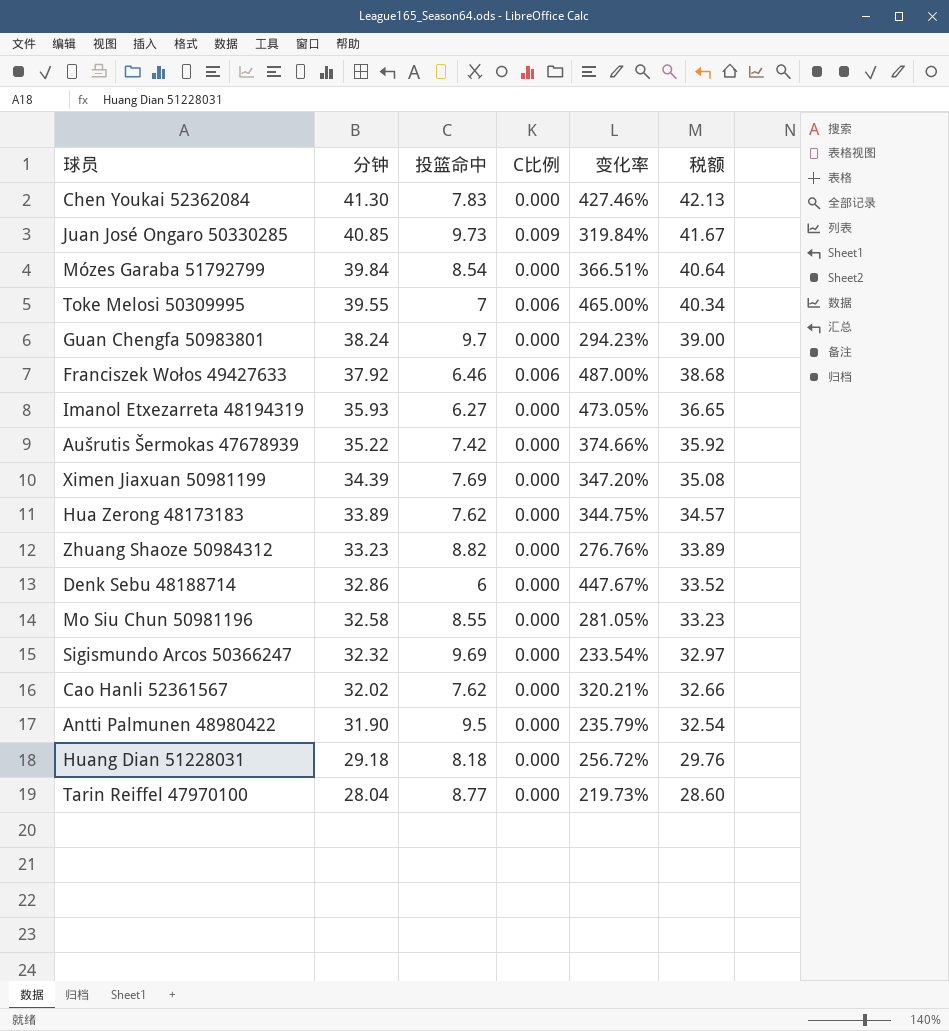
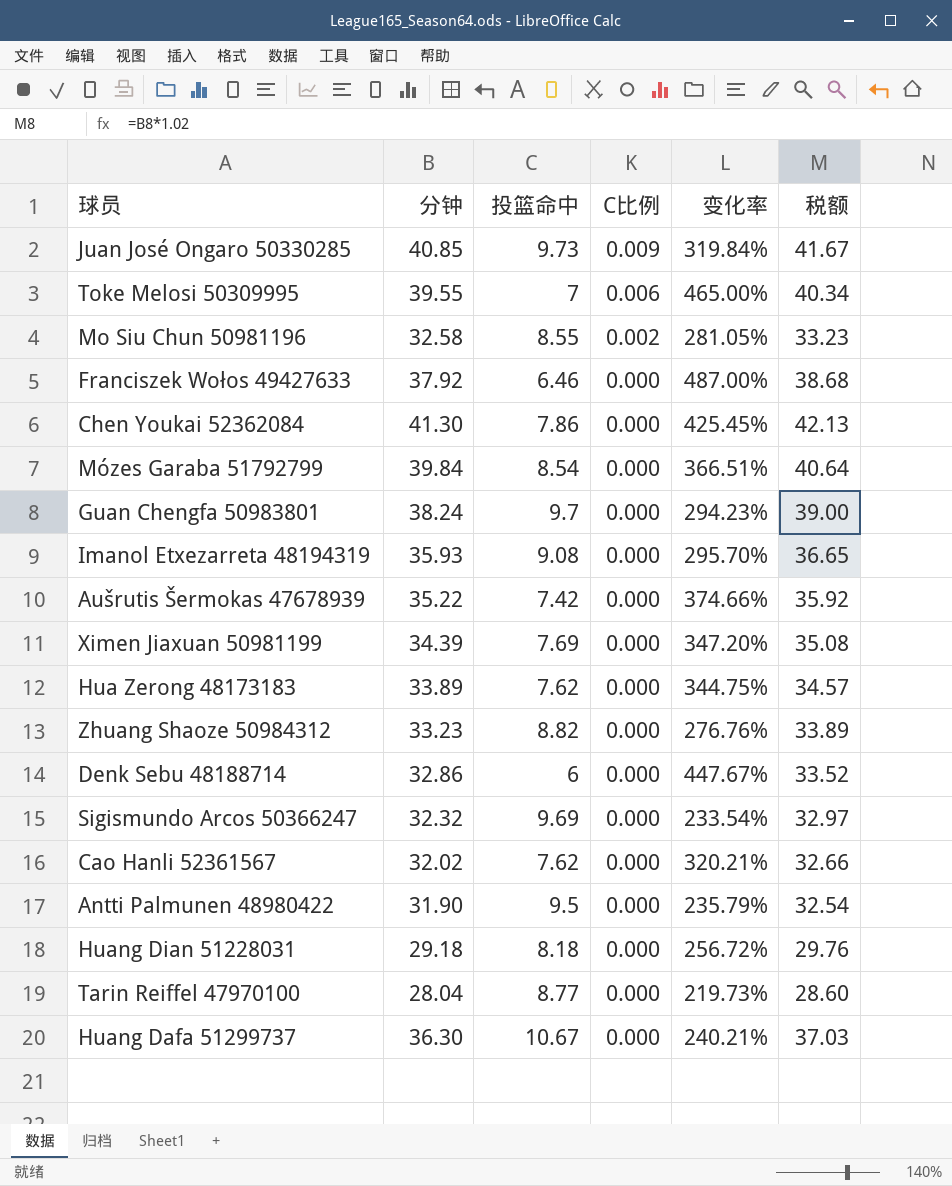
row order: 分钟 descending -> C比例 descending
Mo Siu Chun 50981196 | C比例: 0.000 -> 0.002
Franciszek Wołos 49427633 | C比例: 0.006 -> 0.000
Chen Youkai 52362084 | 投篮命中: 7.83 -> 7.86
Chen Youkai 52362084 | 变化率: 427.46% -> 425.45%
Imanol Etxezarreta 48194319 | 投篮命中: 6.27 -> 9.08
Imanol Etxezarreta 48194319 | 变化率: 473.05% -> 295.70%
row Huang Dafa 51299737: none -> 36.30 | 10.67 | 0.000 | 240.21% | 37.03

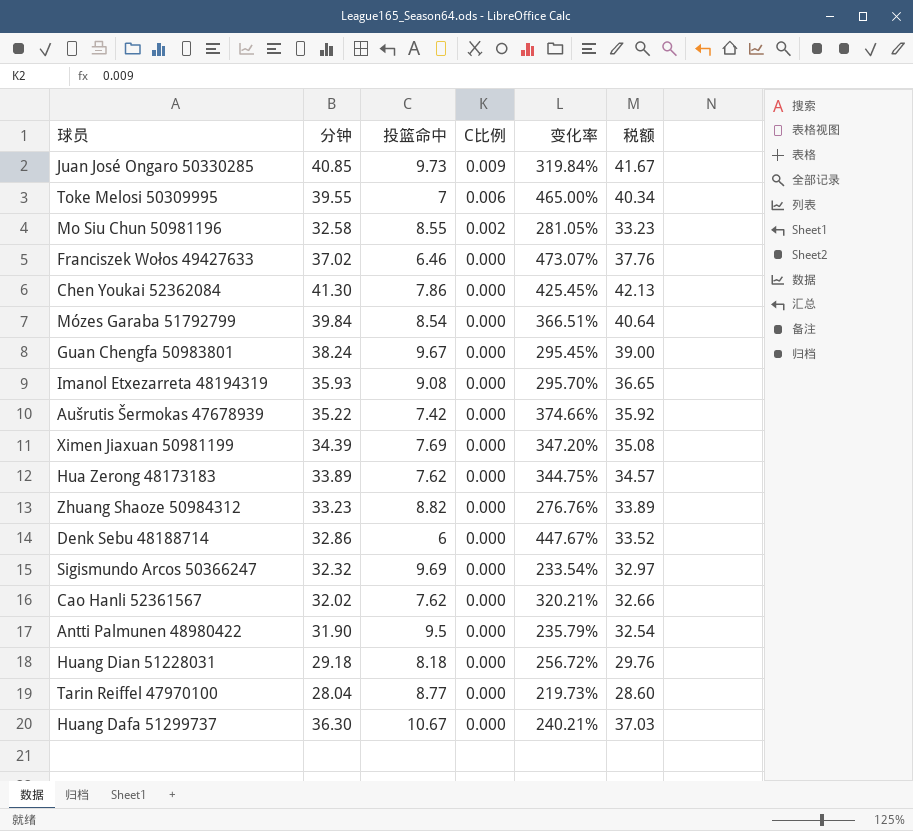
Franciszek Wołos 49427633 | 分钟: 37.92 -> 37.02
Franciszek Wołos 49427633 | 变化率: 487.00% -> 473.07%
Franciszek Wołos 49427633 | 税额: 38.68 -> 37.76
Guan Chengfa 50983801 | 投篮命中: 9.7 -> 9.67
Guan Chengfa 50983801 | 变化率: 294.23% -> 295.45%

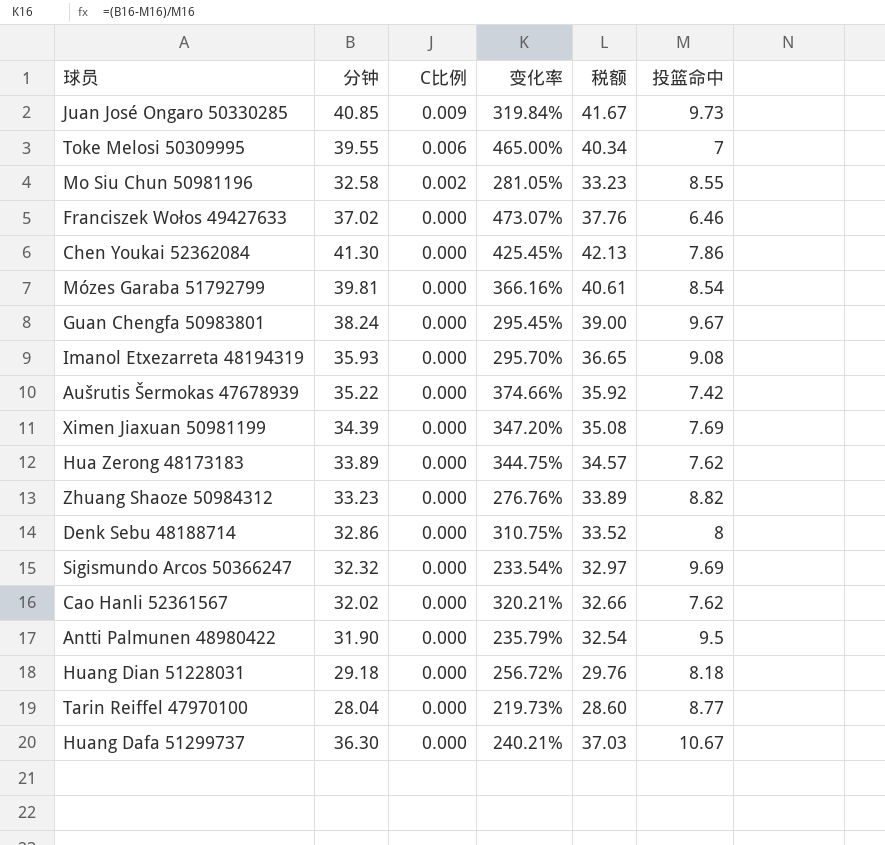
column 投篮命中 | position: 3 -> 6
Mózes Garaba 51792799 | 分钟: 39.84 -> 39.81
Mózes Garaba 51792799 | 变化率: 366.51% -> 366.16%
Mózes Garaba 51792799 | 税额: 40.64 -> 40.61
Denk Sebu 48188714 | 变化率: 447.67% -> 310.75%
Denk Sebu 48188714 | 投篮命中: 6 -> 8

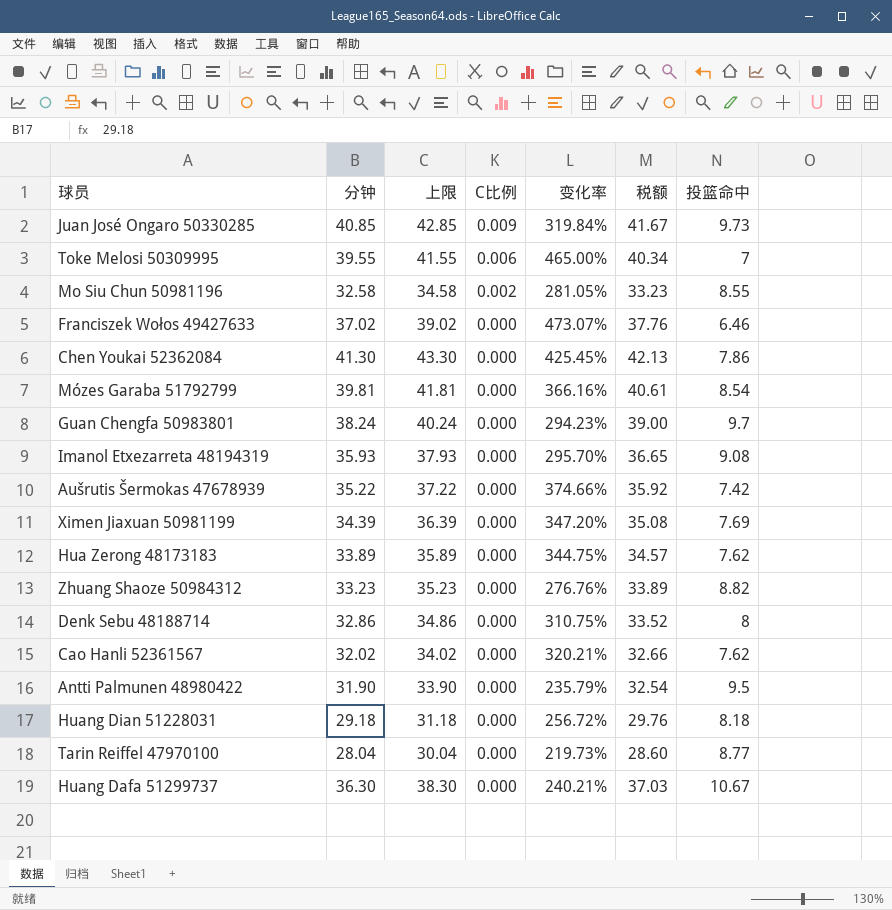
column 上限 | formula: none -> [分钟] + 2
row Sigismundo Arcos 50366247: 32.32 | 0.000 | 233.54% | 32.97 | 9.69 -> none
Guan Chengfa 50983801 | 变化率: 295.45% -> 294.23%
Guan Chengfa 50983801 | 投篮命中: 9.67 -> 9.7

